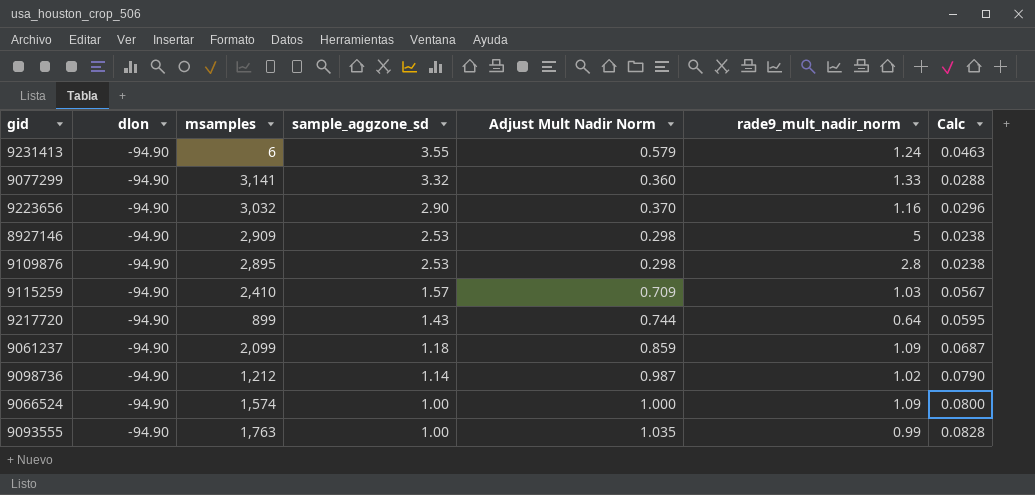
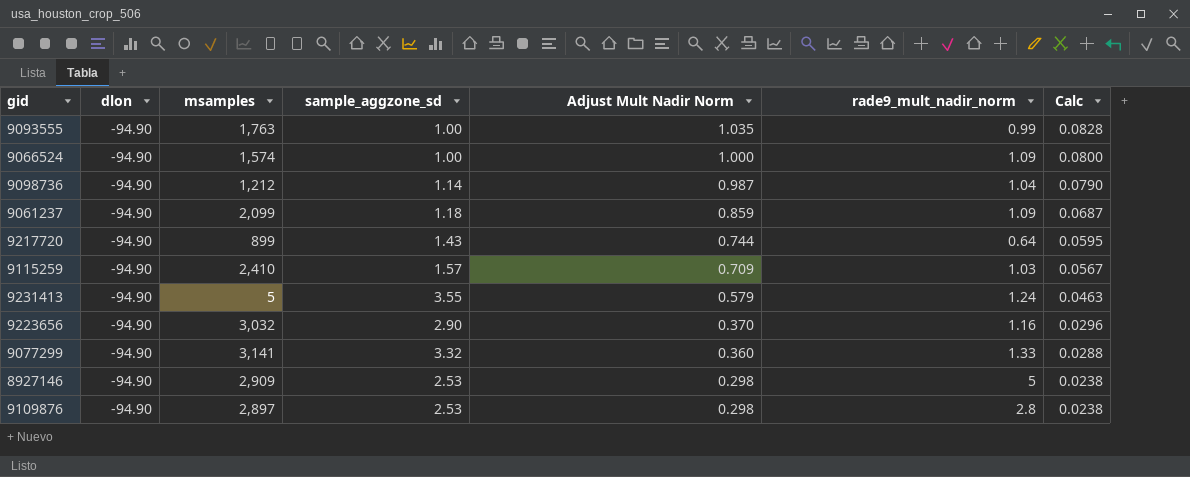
row order: sample_aggzone_sd descending -> Adjust Mult Nadir Norm descending
9098736 | rade9_mult_nadir_norm: 1.02 -> 1.04
9231413 | msamples: 6 -> 5
9109876 | msamples: 2,895 -> 2,897

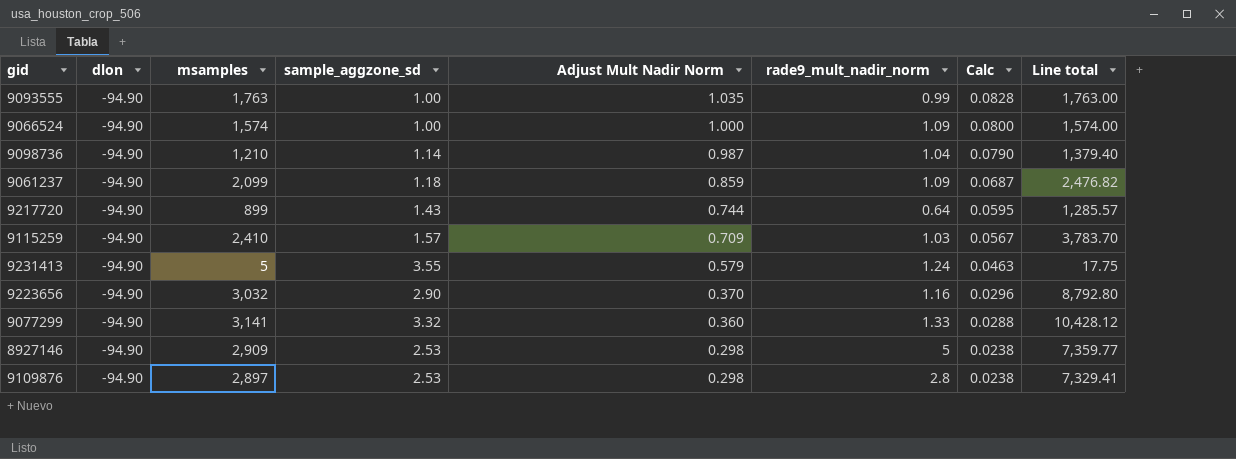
column Line total | formula: none -> [msamples] * [sample_aggzone_sd]
9098736 | msamples: 1,212 -> 1,210

